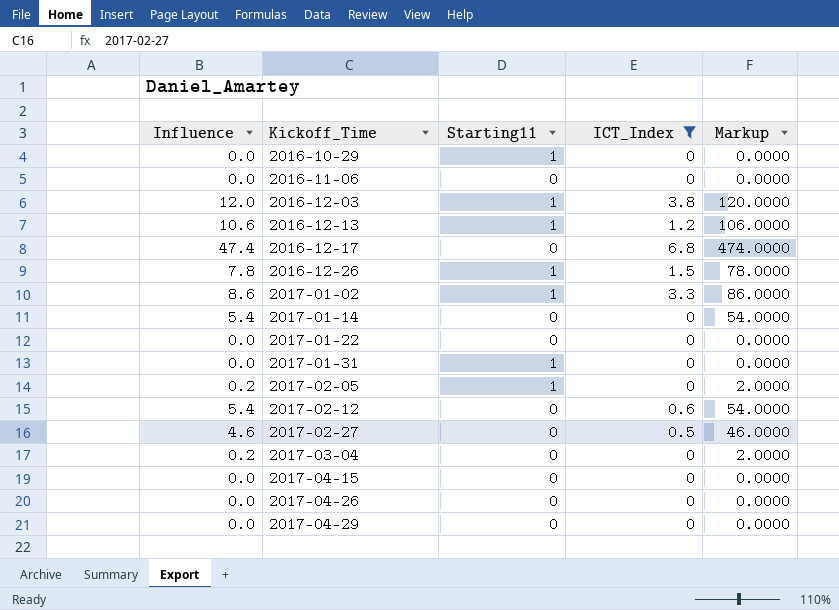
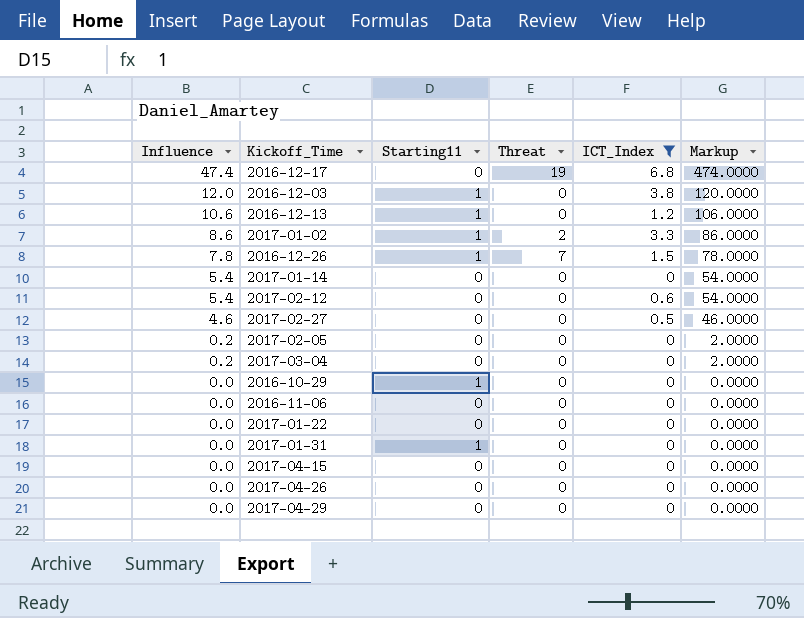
row order: Kickoff_Time ascending -> Influence descending
column Threat | position: none -> 4
2017-02-05 | Starting11: 1 -> 0

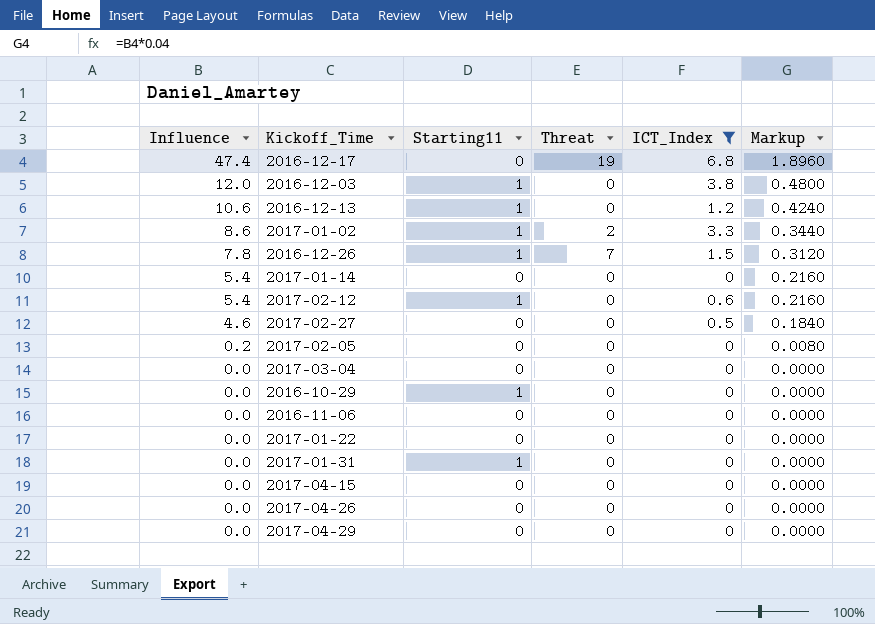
column Markup | formula: [Influence] * 10 -> [Influence] * 0.04
2017-02-12 | Starting11: 0 -> 1
2017-03-04 | Influence: 0.2 -> 0.0

